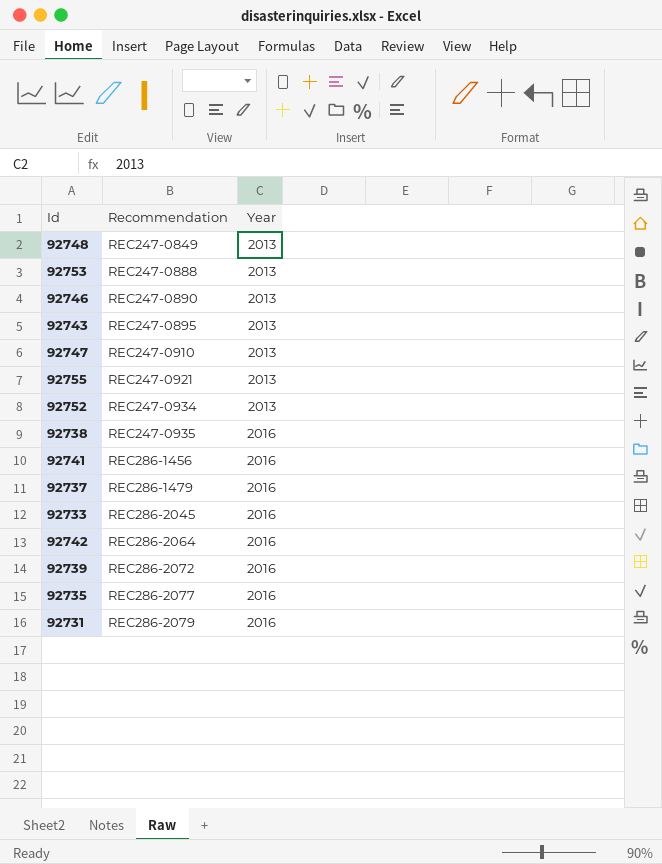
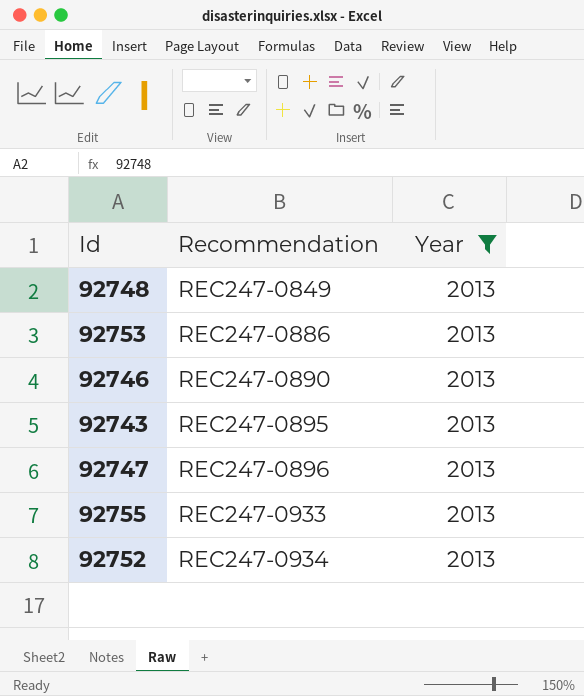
filter: none -> Year = 2013
92753 | Recommendation: REC247-0888 -> REC247-0886
92747 | Recommendation: REC247-0910 -> REC247-0896
92755 | Recommendation: REC247-0921 -> REC247-0933

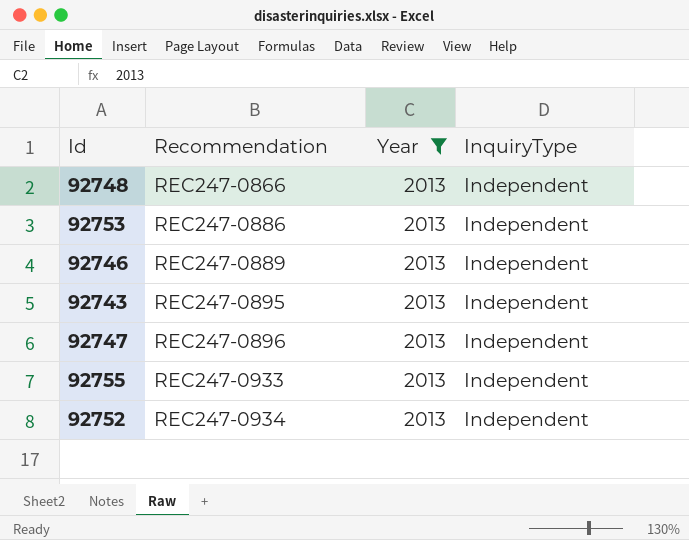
column InquiryType | position: none -> 4
92748 | Recommendation: REC247-0849 -> REC247-0866
92746 | Recommendation: REC247-0890 -> REC247-0889

